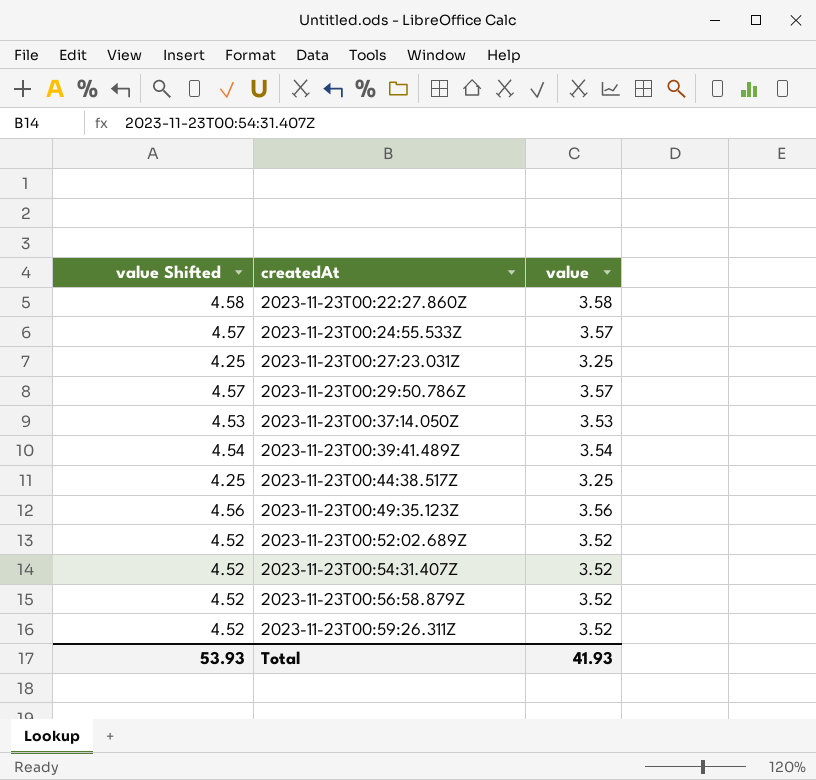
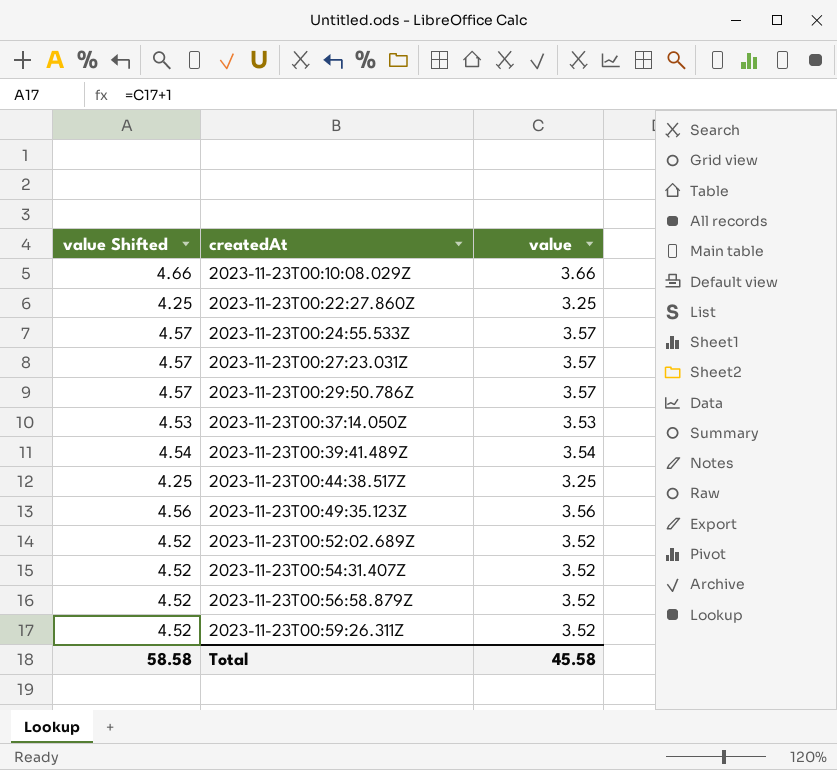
row 2023-11-23T00:10:08.029Z: none -> 4.66 | 3.66
2023-11-23T00:22:27.860Z | value Shifted: 4.58 -> 4.25
2023-11-23T00:22:27.860Z | value: 3.58 -> 3.25
2023-11-23T00:27:23.031Z | value Shifted: 4.25 -> 4.57
2023-11-23T00:27:23.031Z | value: 3.25 -> 3.57
Total | value Shifted: 53.93 -> 58.58
Total | value: 41.93 -> 45.58

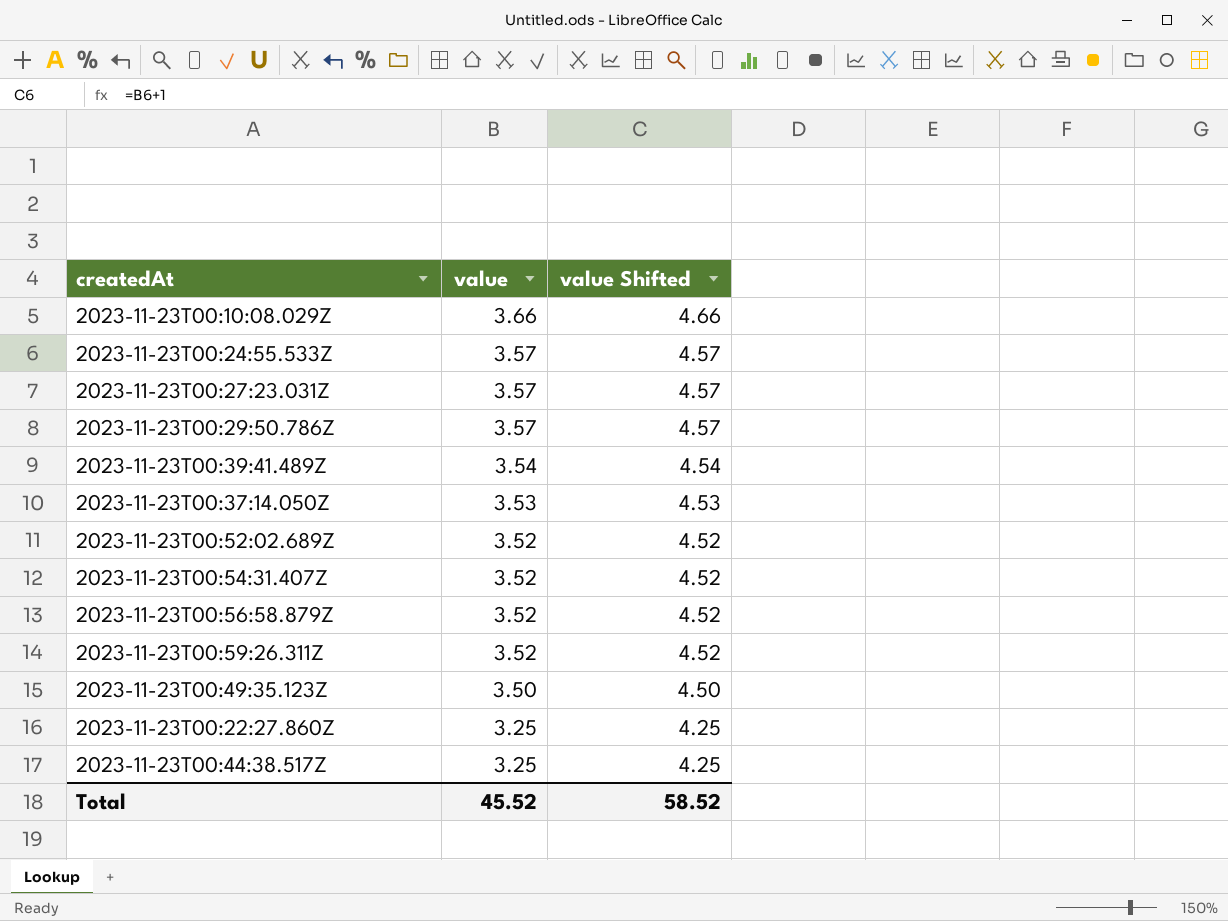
row order: createdAt ascending -> value descending
column value Shifted | position: 1 -> 3
2023-11-23T00:49:35.123Z | value: 3.56 -> 3.50
2023-11-23T00:49:35.123Z | value Shifted: 4.56 -> 4.50
Total | value: 45.58 -> 45.52
Total | value Shifted: 58.58 -> 58.52

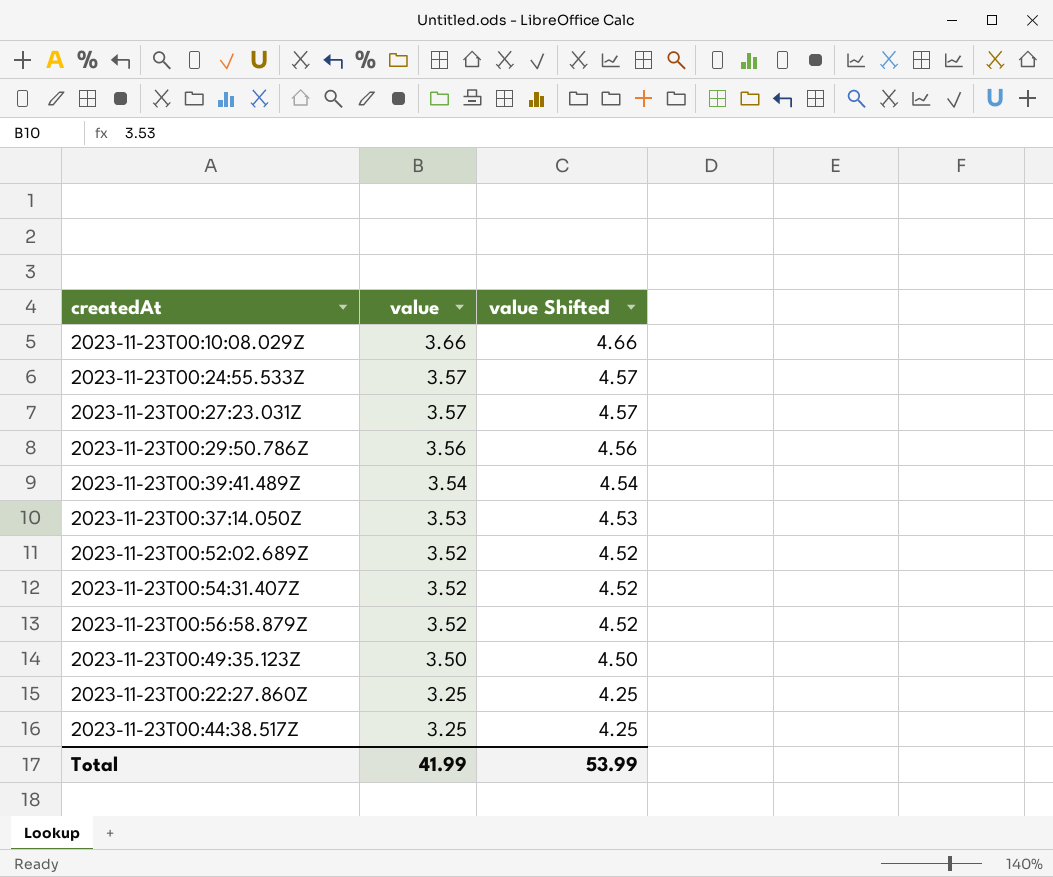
row 2023-11-23T00:59:26.311Z: 3.52 | 4.52 -> none
2023-11-23T00:29:50.786Z | value: 3.57 -> 3.56
2023-11-23T00:29:50.786Z | value Shifted: 4.57 -> 4.56
Total | value: 45.52 -> 41.99
Total | value Shifted: 58.52 -> 53.99

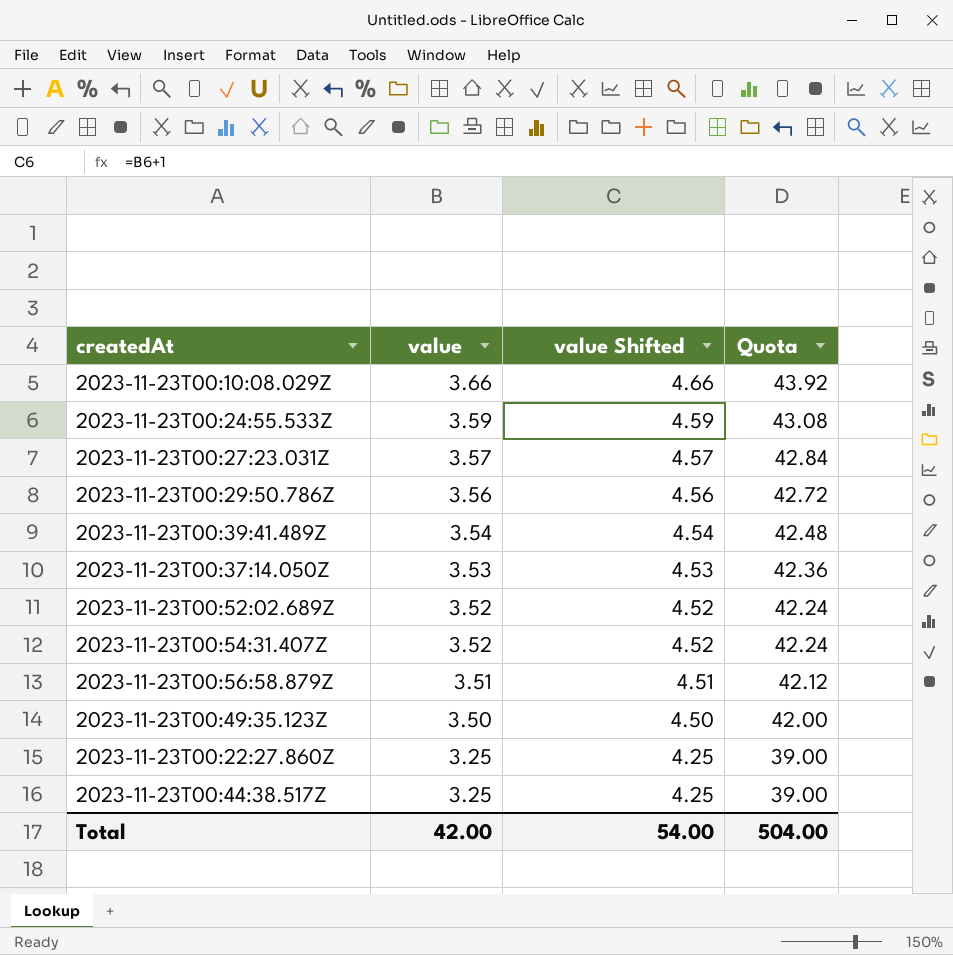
column Quota | formula: none -> [value] * 12
2023-11-23T00:24:55.533Z | value: 3.57 -> 3.59
2023-11-23T00:24:55.533Z | value Shifted: 4.57 -> 4.59
2023-11-23T00:56:58.879Z | value: 3.52 -> 3.51
2023-11-23T00:56:58.879Z | value Shifted: 4.52 -> 4.51
Total | value: 41.99 -> 42.00
Total | value Shifted: 53.99 -> 54.00

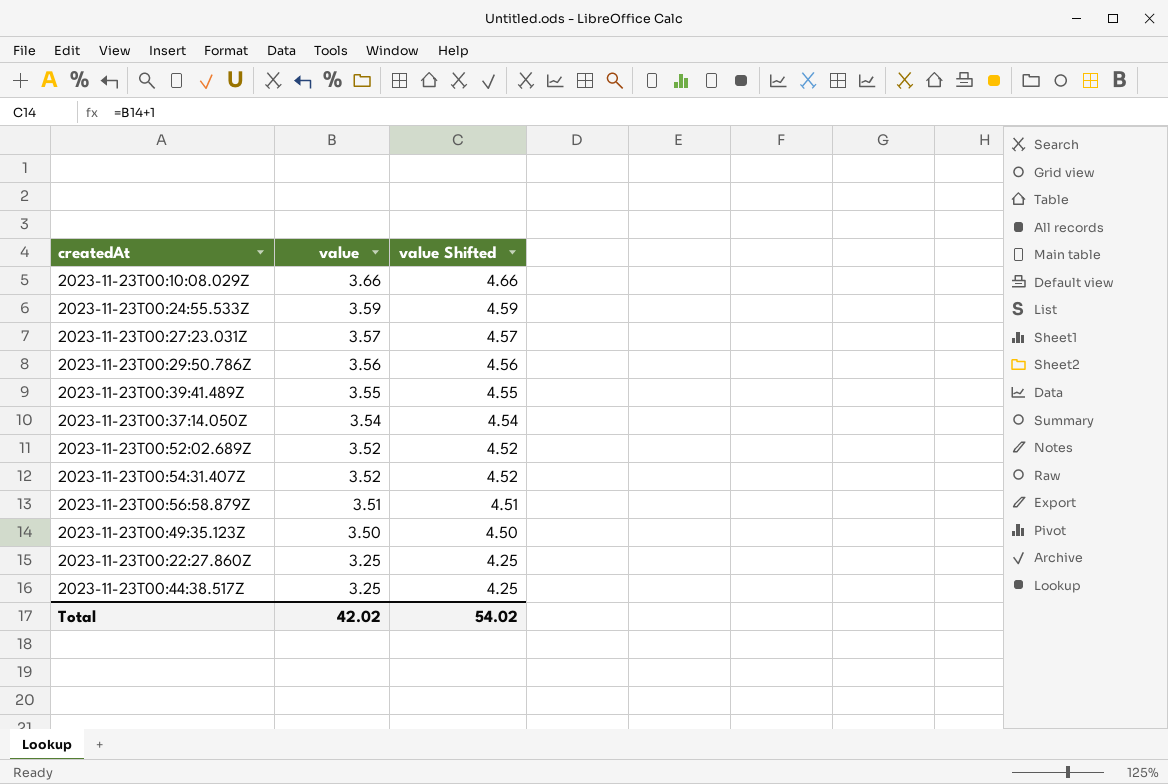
column Quota | formula: [value] * 12 -> none
2023-11-23T00:39:41.489Z | value: 3.54 -> 3.55
2023-11-23T00:39:41.489Z | value Shifted: 4.54 -> 4.55
2023-11-23T00:37:14.050Z | value: 3.53 -> 3.54
2023-11-23T00:37:14.050Z | value Shifted: 4.53 -> 4.54
Total | value: 42.00 -> 42.02
Total | value Shifted: 54.00 -> 54.02

